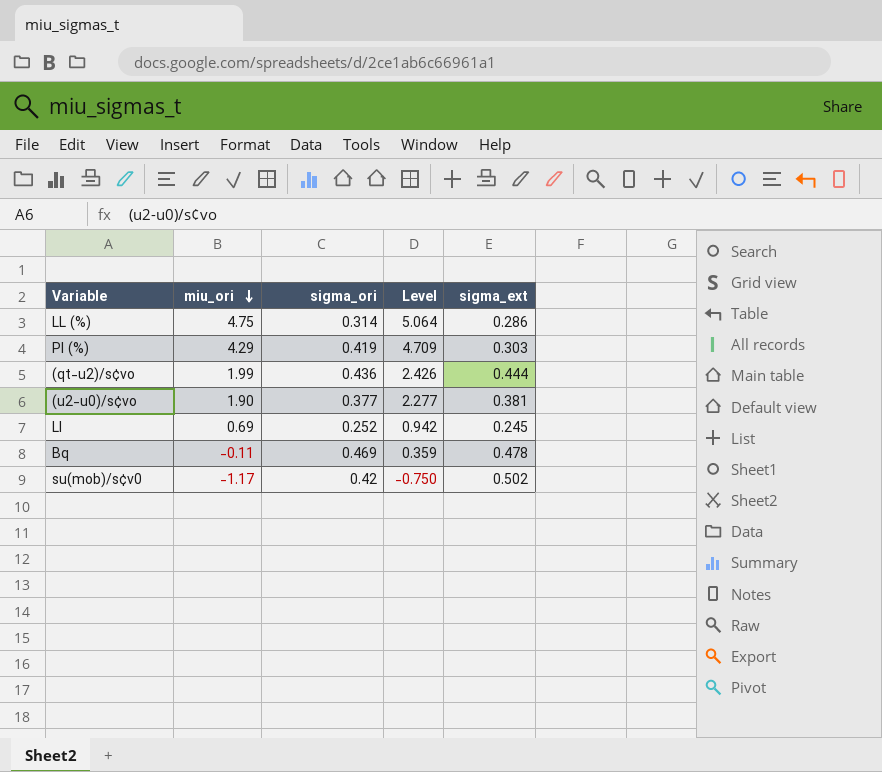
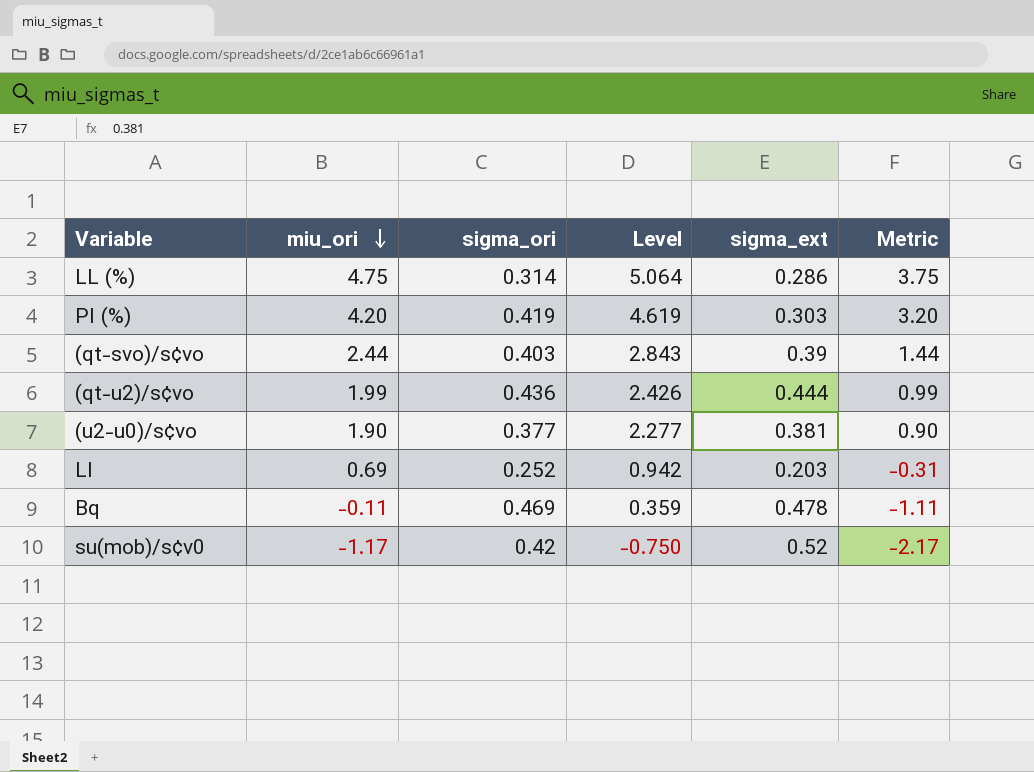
column Metric | formula: none -> [miu_ori] - 1
PI (%) | miu_ori: 4.29 -> 4.20
PI (%) | Level: 4.709 -> 4.619
row (qt-svo)/s¢vo: none -> 2.44 | 0.403 | 2.843 | 0.39 | 1.44
LI | sigma_ext: 0.245 -> 0.203
su(mob)/s¢v0 | sigma_ext: 0.502 -> 0.52

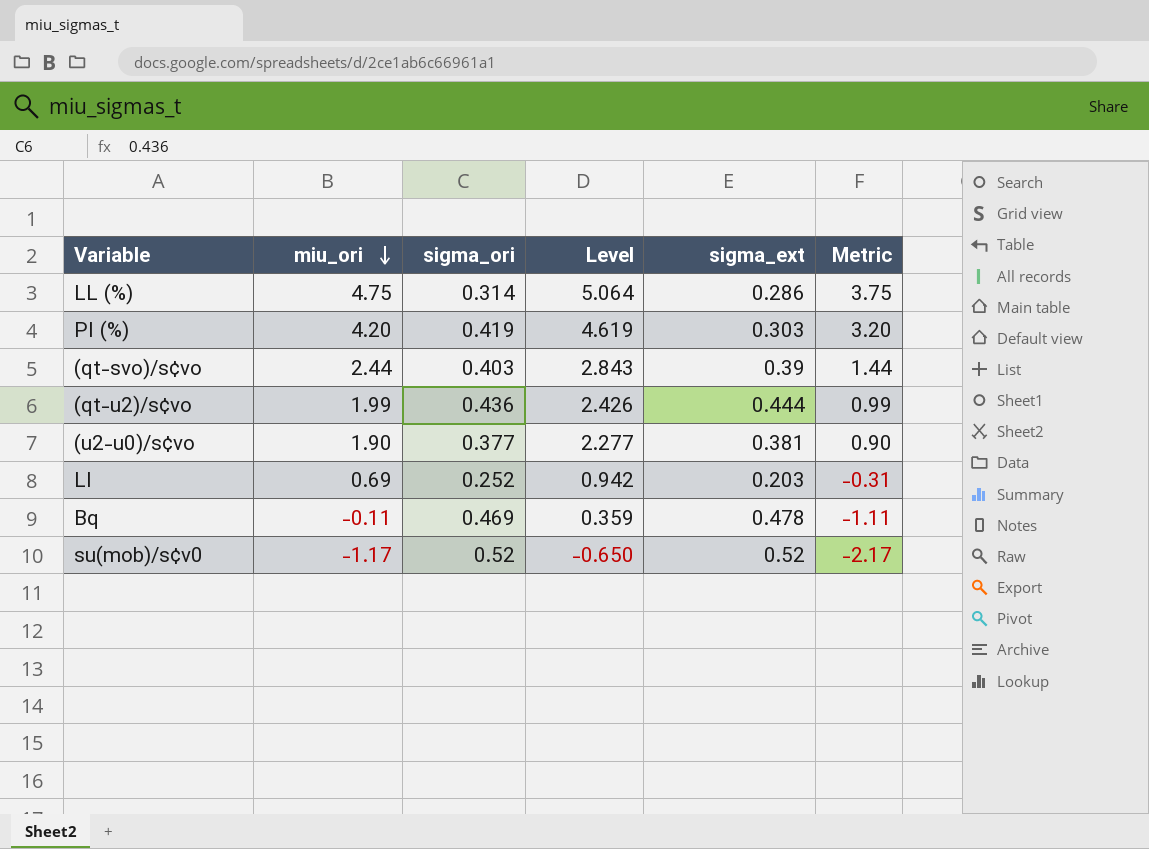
su(mob)/s¢v0 | sigma_ori: 0.42 -> 0.52
su(mob)/s¢v0 | Level: -0.750 -> -0.650

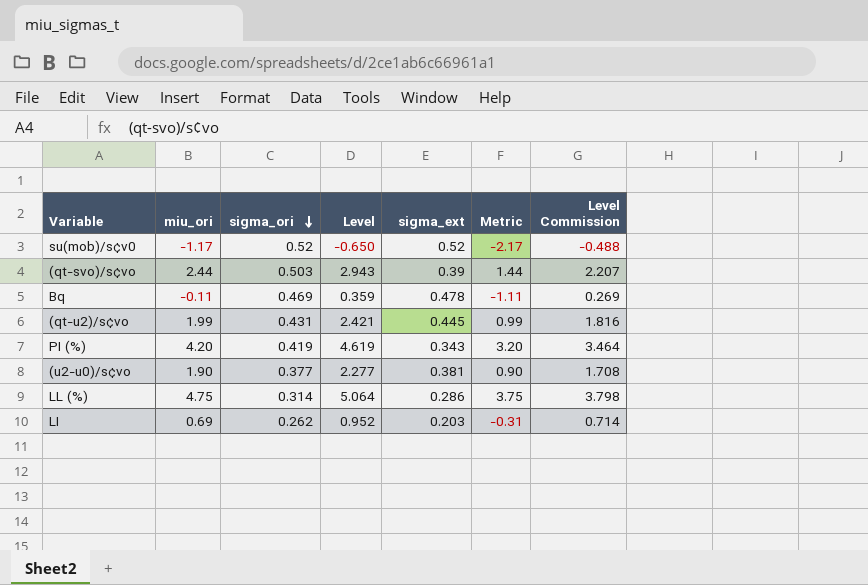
row order: miu_ori descending -> sigma_ori descending
column Level Commission | formula: none -> [Level] * 0.75
(qt-svo)/s¢vo | sigma_ori: 0.403 -> 0.503
(qt-svo)/s¢vo | Level: 2.843 -> 2.943
(qt-u2)/s¢vo | sigma_ori: 0.436 -> 0.431
(qt-u2)/s¢vo | Level: 2.426 -> 2.421
(qt-u2)/s¢vo | sigma_ext: 0.444 -> 0.445
PI (%) | sigma_ext: 0.303 -> 0.343
LI | sigma_ori: 0.252 -> 0.262
LI | Level: 0.942 -> 0.952

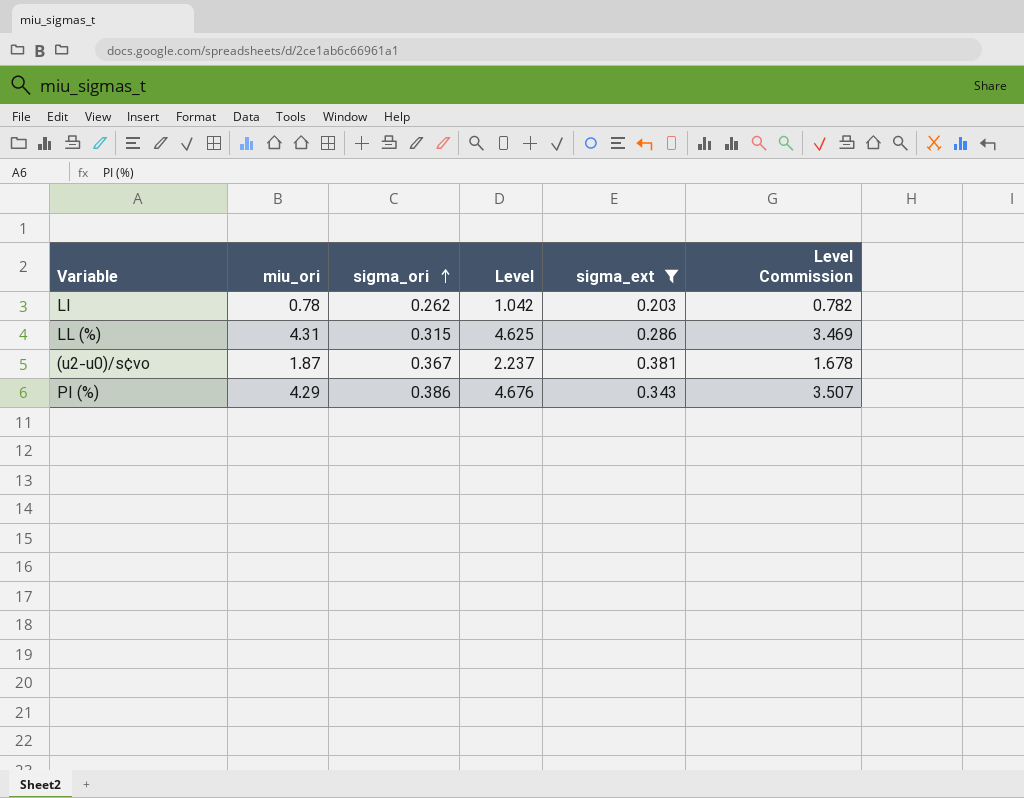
filter: none -> sigma_ext <= 0.381
row order: sigma_ori descending -> sigma_ori ascending
column Metric | formula: [miu_ori] - 1 -> none
LI | miu_ori: 0.69 -> 0.78
LI | Level: 0.952 -> 1.042
LI | Level Commission: 0.714 -> 0.782
LL (%) | miu_ori: 4.75 -> 4.31
LL (%) | sigma_ori: 0.314 -> 0.315
LL (%) | Level: 5.064 -> 4.625
LL (%) | Level Commission: 3.798 -> 3.469
(u2-u0)/s¢vo | miu_ori: 1.90 -> 1.87
(u2-u0)/s¢vo | sigma_ori: 0.377 -> 0.367
(u2-u0)/s¢vo | Level: 2.277 -> 2.237
(u2-u0)/s¢vo | Level Commission: 1.708 -> 1.678
PI (%) | miu_ori: 4.20 -> 4.29
PI (%) | sigma_ori: 0.419 -> 0.386
PI (%) | Level: 4.619 -> 4.676
PI (%) | Level Commission: 3.464 -> 3.507

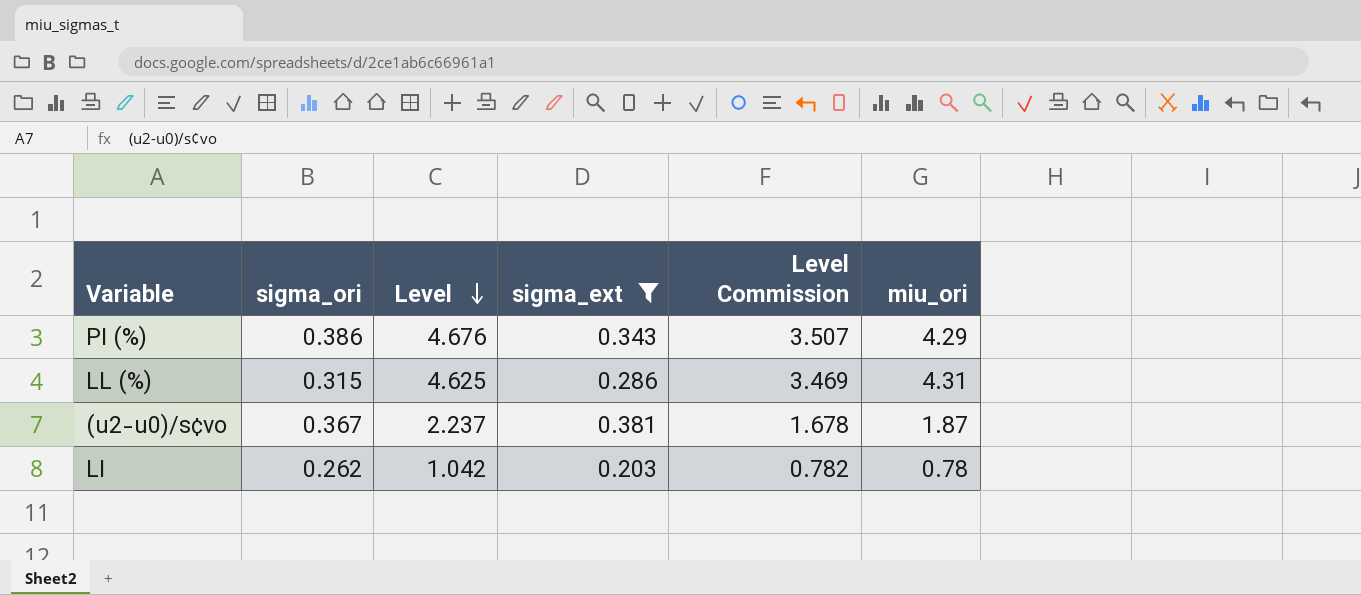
row order: sigma_ori ascending -> Level descending
column miu_ori | position: 2 -> 6

